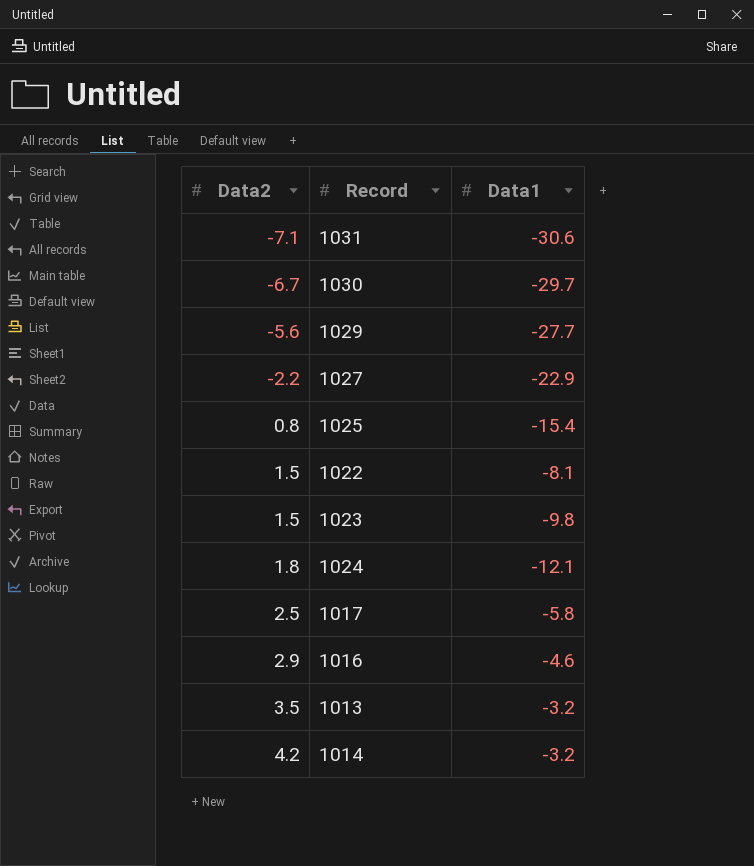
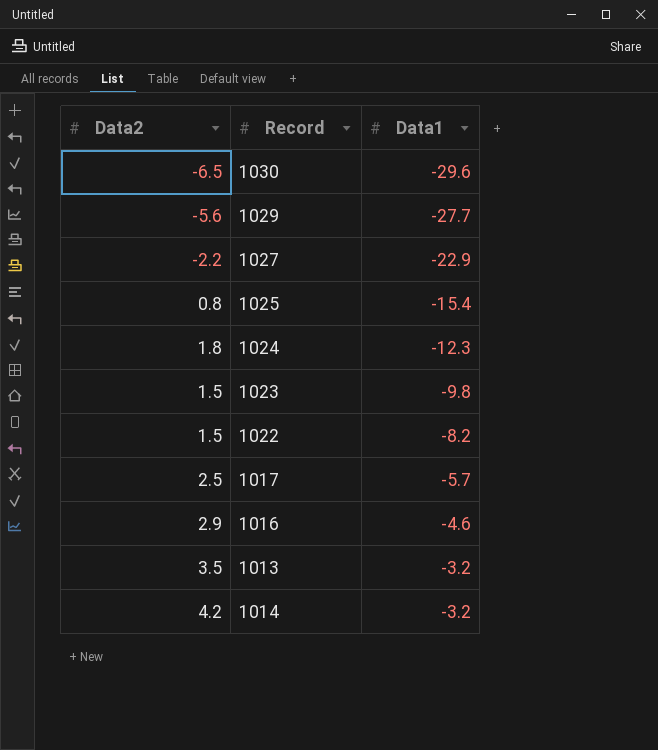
row order: Data2 ascending -> Data1 ascending
row 1031: -7.1 | -30.6 -> none
1030 | Data2: -6.7 -> -6.5
1030 | Data1: -29.7 -> -29.6
1024 | Data1: -12.1 -> -12.3
1022 | Data1: -8.1 -> -8.2
1017 | Data1: -5.8 -> -5.7

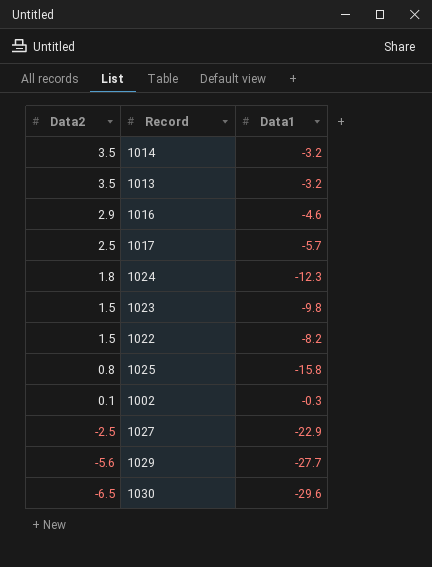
row order: Data1 ascending -> Data2 descending
1014 | Data2: 4.2 -> 3.5
1025 | Data1: -15.4 -> -15.8
row 1002: none -> 0.1 | -0.3
1027 | Data2: -2.2 -> -2.5

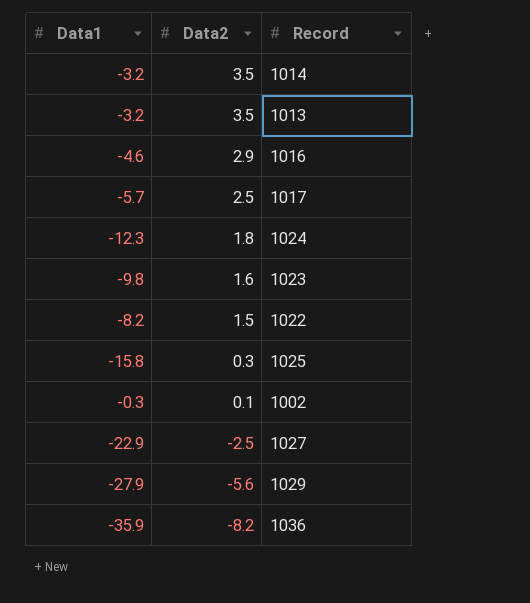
column Data1 | position: 3 -> 1
row 1030: -6.5 | -29.6 -> none
1023 | Data2: 1.5 -> 1.6
1025 | Data2: 0.8 -> 0.3
1029 | Data1: -27.7 -> -27.9
row 1036: none -> -35.9 | -8.2

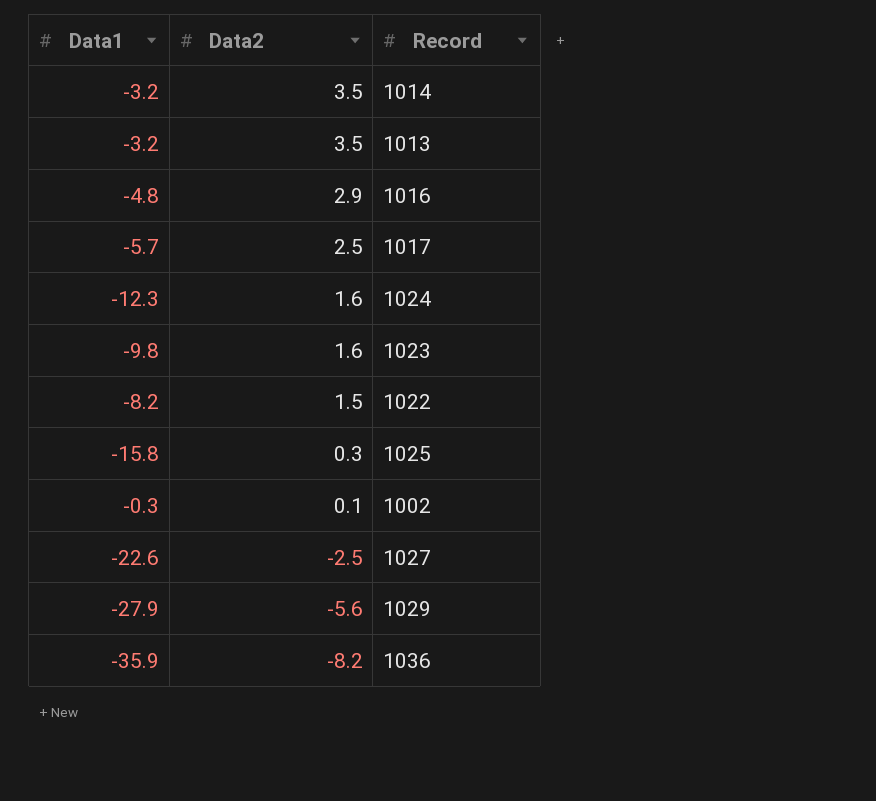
1016 | Data1: -4.6 -> -4.8
1024 | Data2: 1.8 -> 1.6
1027 | Data1: -22.9 -> -22.6

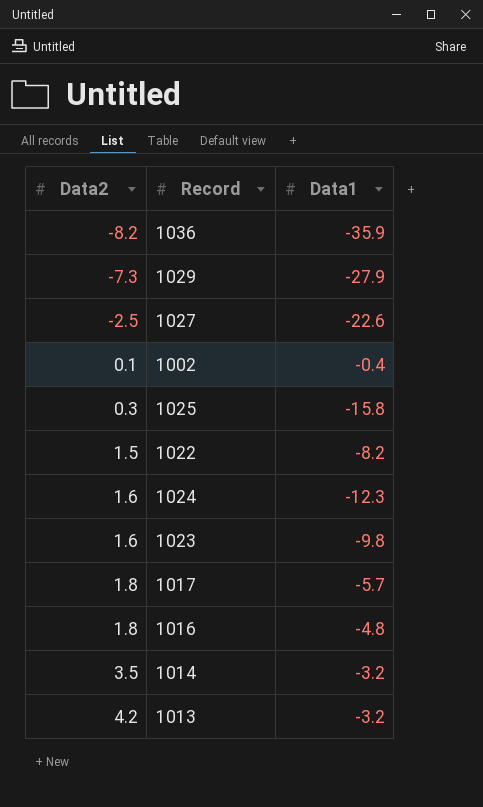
row order: Data2 descending -> Data2 ascending
column Data1 | position: 1 -> 3
1029 | Data2: -5.6 -> -7.3
1002 | Data1: -0.3 -> -0.4
1017 | Data2: 2.5 -> 1.8
1016 | Data2: 2.9 -> 1.8
1013 | Data2: 3.5 -> 4.2

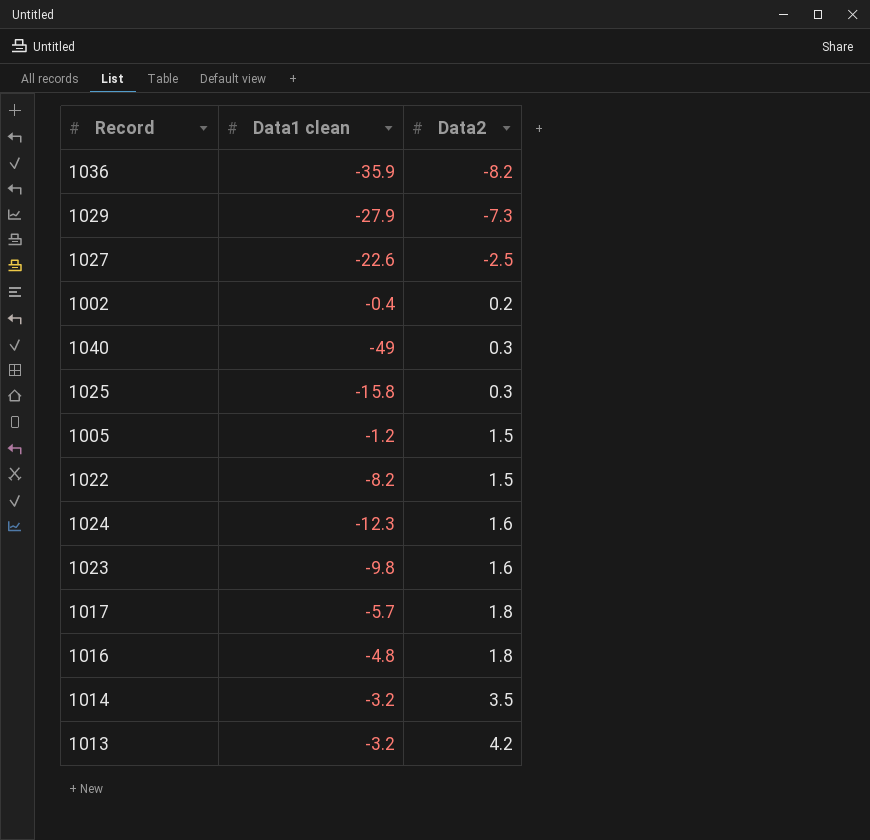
column name: Data1 -> Data1 clean
column Data2 | position: 1 -> 3
1002 | Data2: 0.1 -> 0.2
row 1040: none -> -49 | 0.3
row 1005: none -> -1.2 | 1.5

